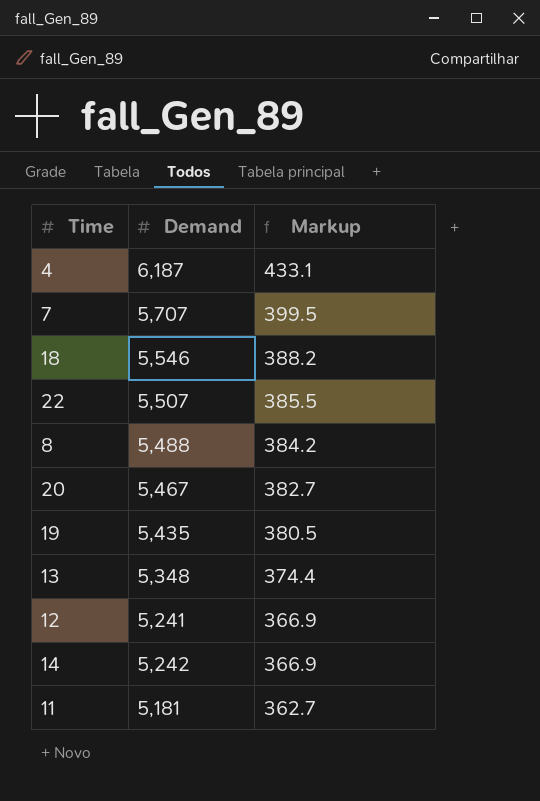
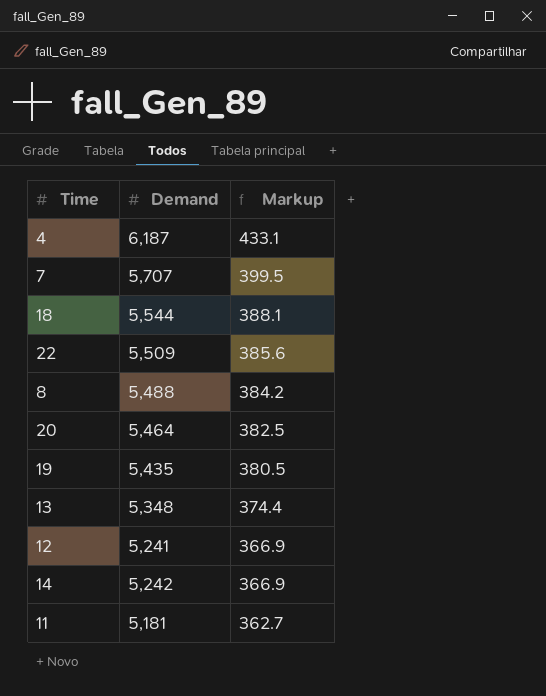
18 | Demand: 5,546 -> 5,544
18 | Markup: 388.2 -> 388.1
22 | Demand: 5,507 -> 5,509
22 | Markup: 385.5 -> 385.6
20 | Demand: 5,467 -> 5,464
20 | Markup: 382.7 -> 382.5

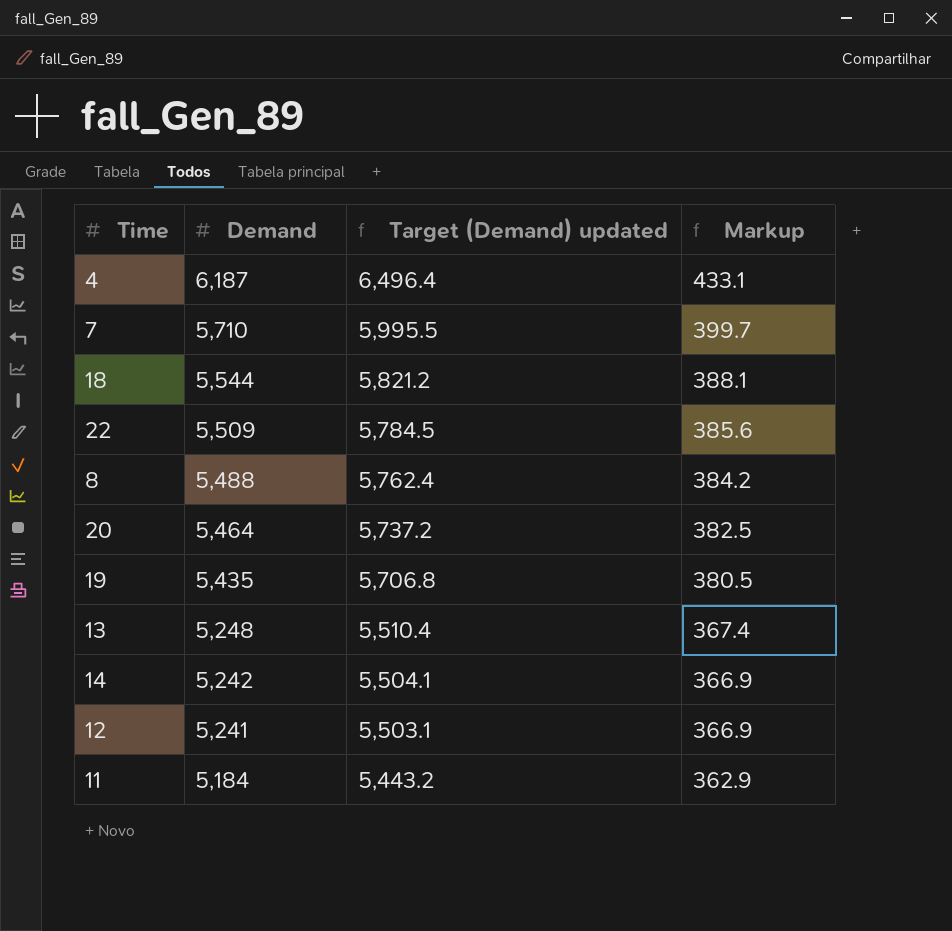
row order: Markup descending -> Demand descending
column Target (Demand) updated | formula: none -> [Demand] * 1.05
7 | Demand: 5,707 -> 5,710
7 | Markup: 399.5 -> 399.7
13 | Demand: 5,348 -> 5,248
13 | Markup: 374.4 -> 367.4
11 | Demand: 5,181 -> 5,184
11 | Markup: 362.7 -> 362.9

